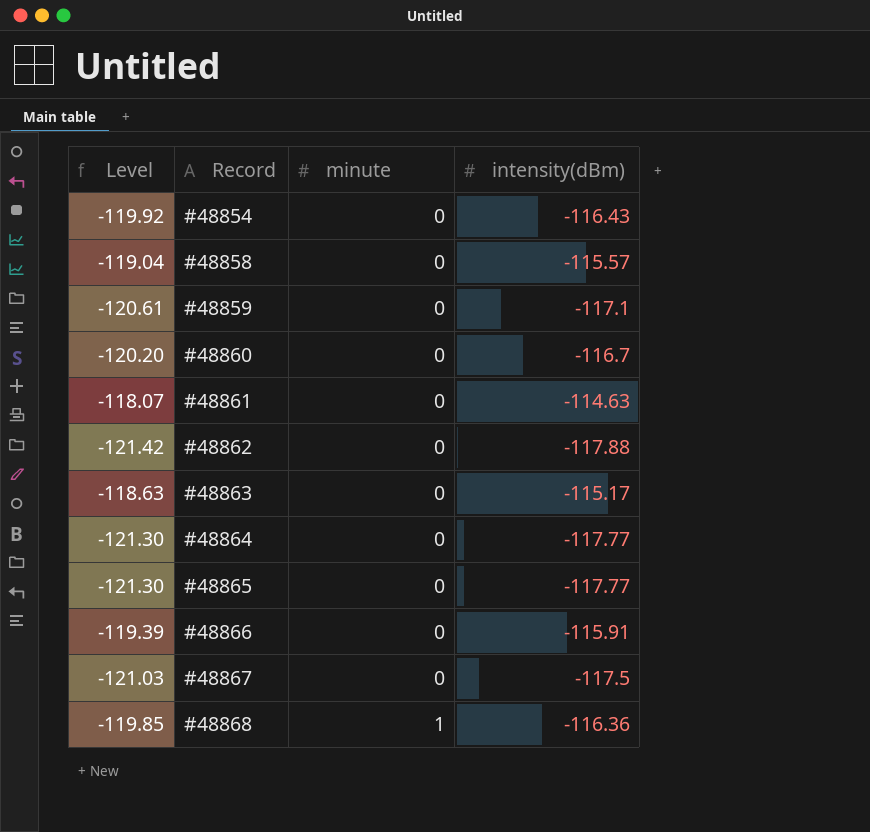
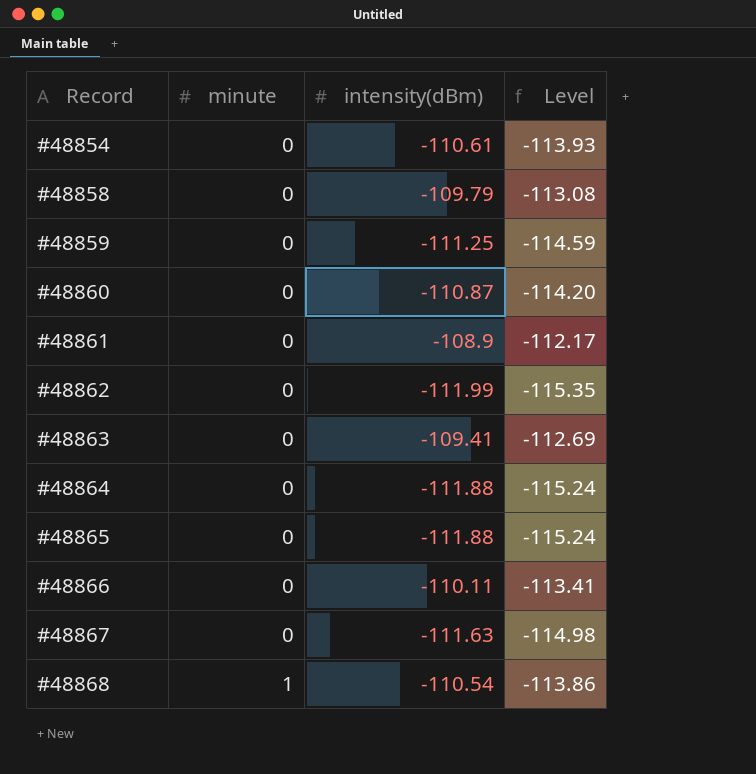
column Level | position: 1 -> 4
#48854 | intensity(dBm): -116.43 -> -110.61
#48854 | Level: -119.92 -> -113.93
#48858 | intensity(dBm): -115.57 -> -109.79
#48858 | Level: -119.04 -> -113.08
#48859 | intensity(dBm): -117.1 -> -111.25
#48859 | Level: -120.61 -> -114.59
#48860 | intensity(dBm): -116.7 -> -110.87
#48860 | Level: -120.20 -> -114.20
#48861 | intensity(dBm): -114.63 -> -108.9
#48861 | Level: -118.07 -> -112.17
#48862 | intensity(dBm): -117.88 -> -111.99
#48862 | Level: -121.42 -> -115.35
#48863 | intensity(dBm): -115.17 -> -109.41
#48863 | Level: -118.63 -> -112.69
#48864 | intensity(dBm): -117.77 -> -111.88
#48864 | Level: -121.30 -> -115.24
#48865 | intensity(dBm): -117.77 -> -111.88
#48865 | Level: -121.30 -> -115.24
#48866 | intensity(dBm): -115.91 -> -110.11
#48866 | Level: -119.39 -> -113.41
#48867 | intensity(dBm): -117.5 -> -111.63
#48867 | Level: -121.03 -> -114.98
#48868 | intensity(dBm): -116.36 -> -110.54
#48868 | Level: -119.85 -> -113.86

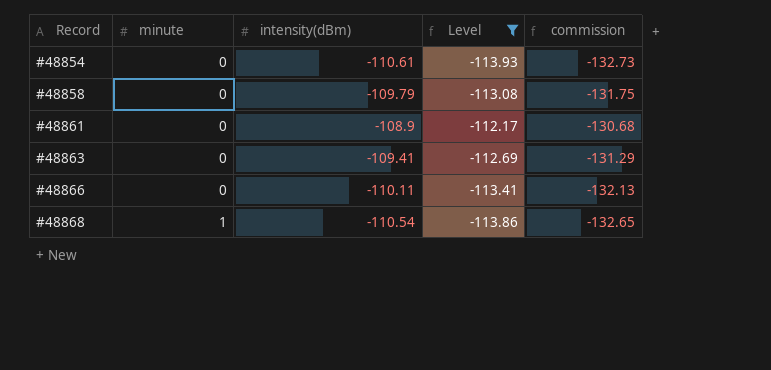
filter: none -> Level >= -113.93
column commission | formula: none -> [intensity(dBm)] * 1.2

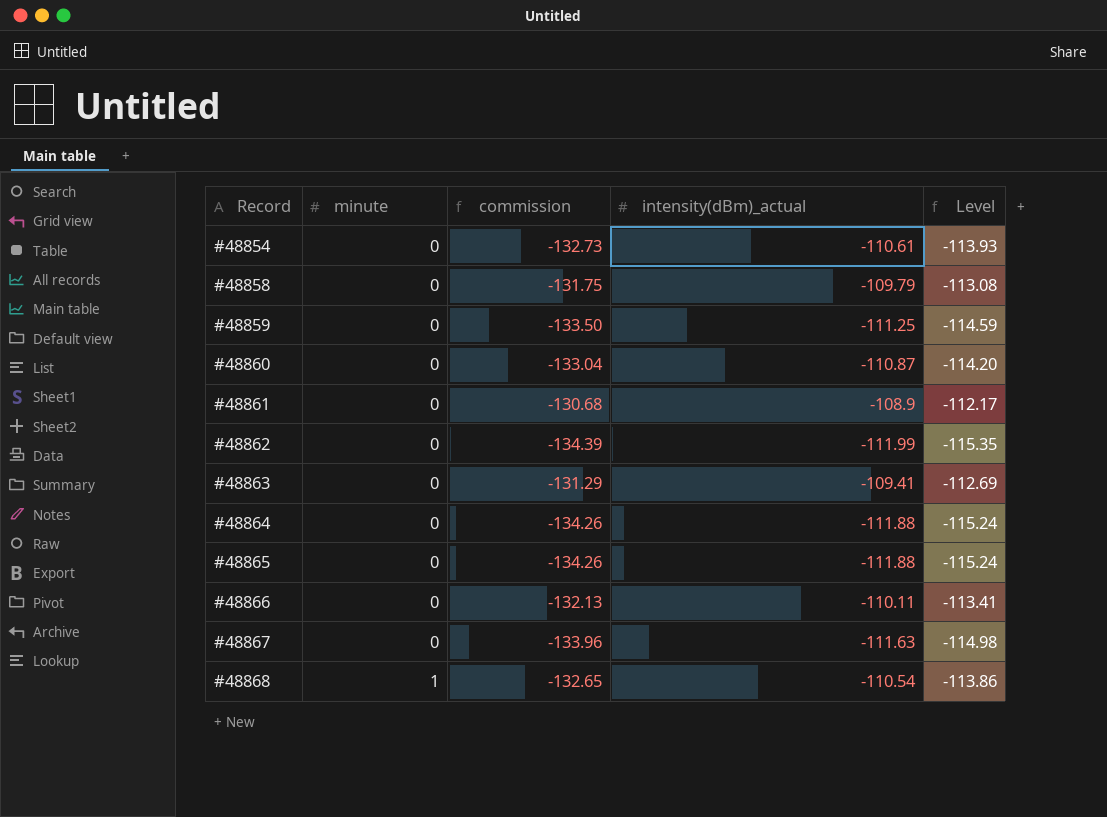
filter: Level >= -113.93 -> none
column commission | position: 5 -> 3
column name: intensity(dBm) -> intensity(dBm)_actual

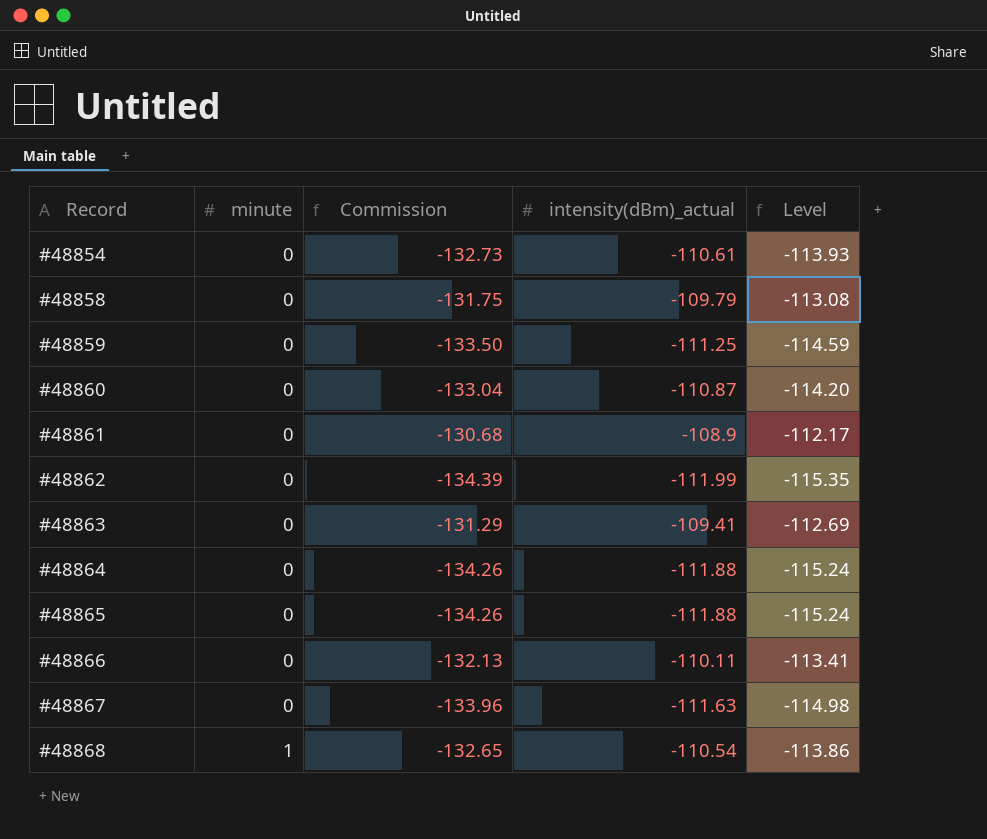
column name: commission -> Commission

